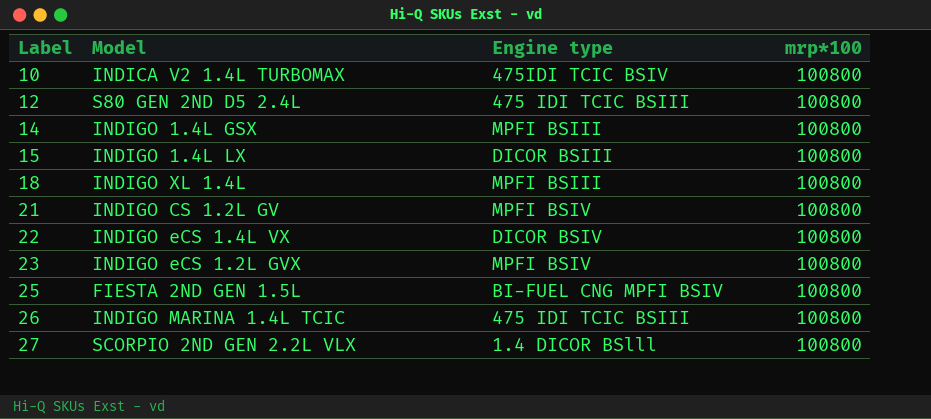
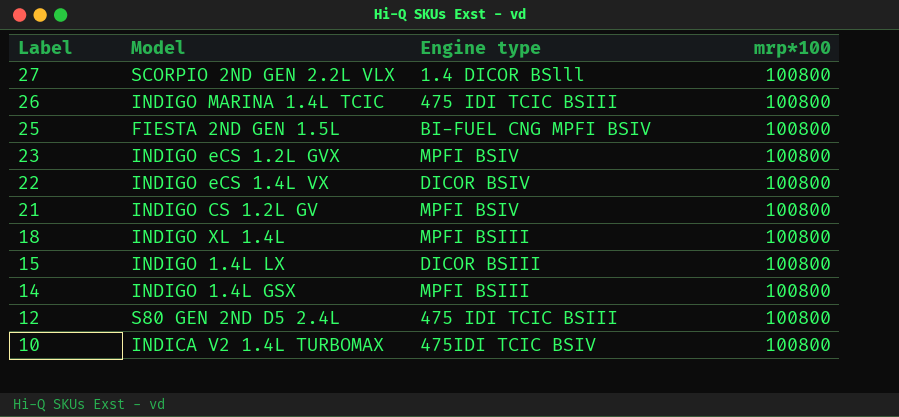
row order: Label ascending -> Label descending

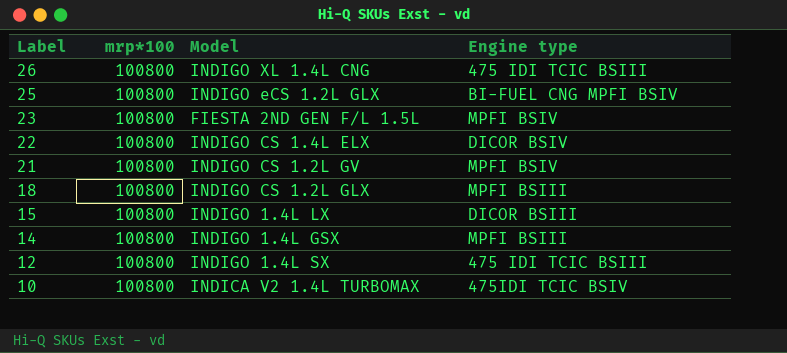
column mrp*100 | position: 4 -> 2
row 27: SCORPIO 2ND GEN 2.2L VLX | 1.4 DICOR BSlll | 100800 -> none
26 | Model: INDIGO MARINA 1.4L TCIC -> INDIGO XL 1.4L CNG
25 | Model: FIESTA 2ND GEN 1.5L -> INDIGO eCS 1.2L GLX
23 | Model: INDIGO eCS 1.2L GVX -> FIESTA 2ND GEN F/L 1.5L
22 | Model: INDIGO eCS 1.4L VX -> INDIGO CS 1.4L ELX
18 | Model: INDIGO XL 1.4L -> INDIGO CS 1.2L GLX
12 | Model: S80 GEN 2ND D5 2.4L -> INDIGO 1.4L SX

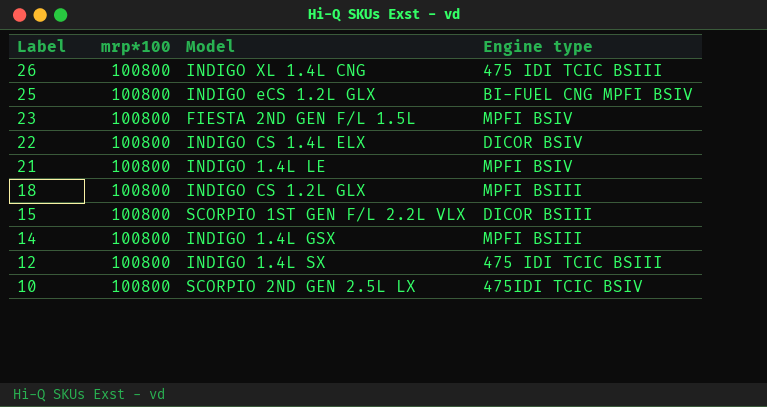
21 | Model: INDIGO CS 1.2L GV -> INDIGO 1.4L LE
15 | Model: INDIGO 1.4L LX -> SCORPIO 1ST GEN F/L 2.2L VLX
10 | Model: INDICA V2 1.4L TURBOMAX -> SCORPIO 2ND GEN 2.5L LX

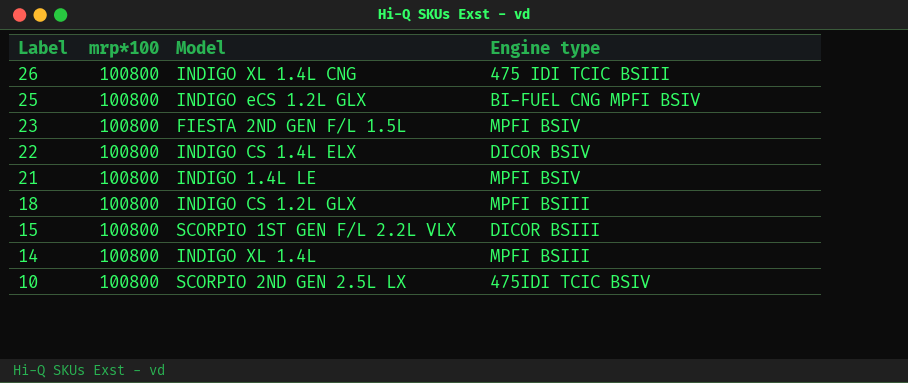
row 12: 100800 | INDIGO 1.4L SX | 475 IDI TCIC BSIII -> none
14 | Model: INDIGO 1.4L GSX -> INDIGO XL 1.4L

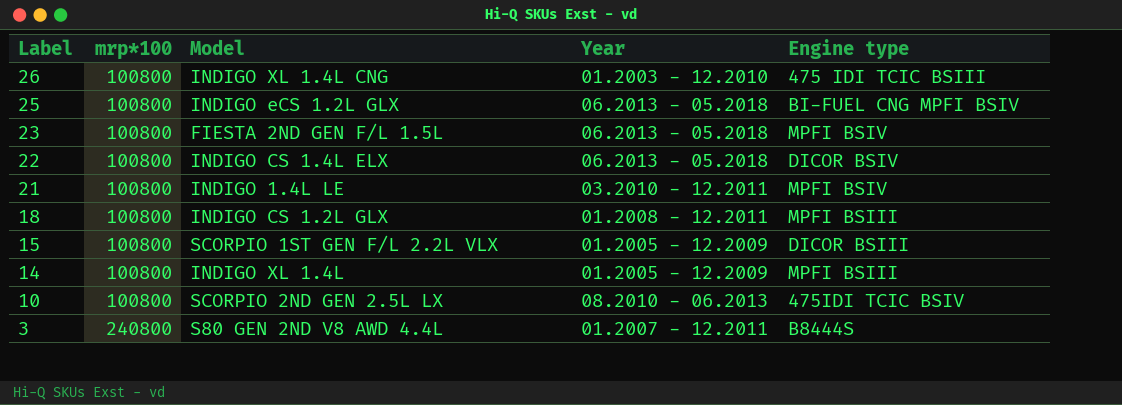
column Year | position: none -> 4
row 3: none -> 240800 | S80 GEN 2ND V8 AWD 4.4L | 01.2007 - 12.2011 | B8444S

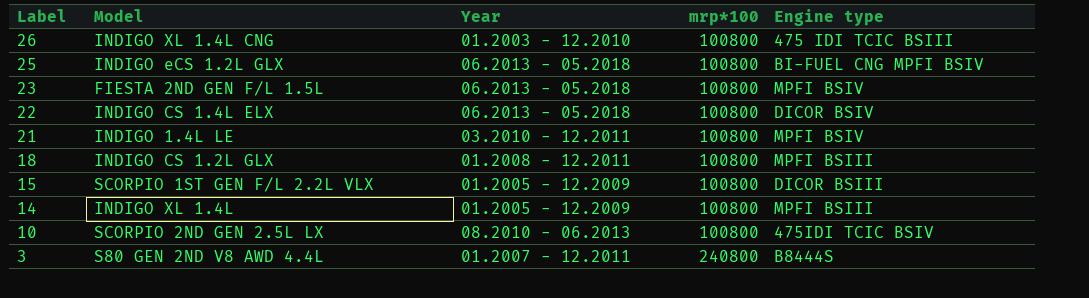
column mrp*100 | position: 2 -> 4

